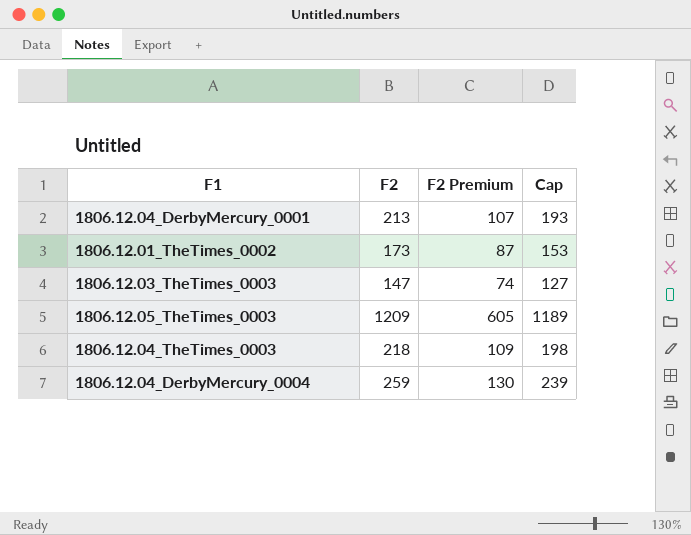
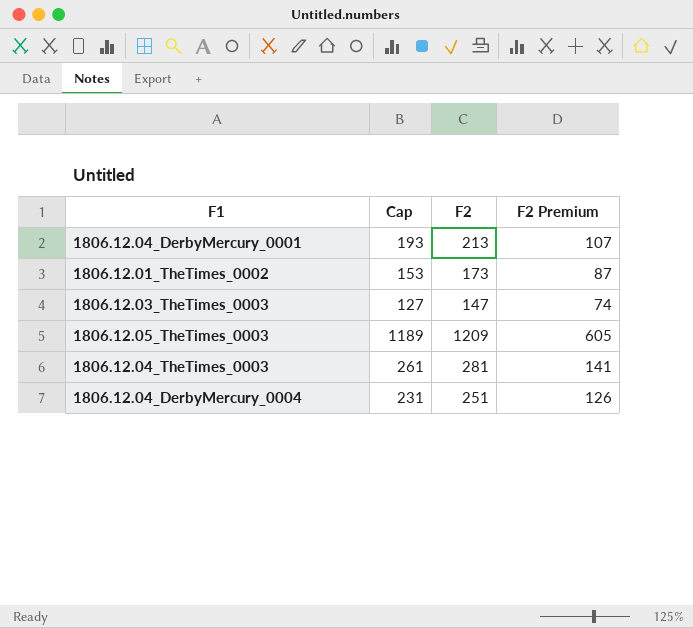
column Cap | position: 4 -> 2
1806.12.04_TheTimes_0003 | Cap: 198 -> 261
1806.12.04_TheTimes_0003 | F2: 218 -> 281
1806.12.04_TheTimes_0003 | F2 Premium: 109 -> 141
1806.12.04_DerbyMercury_0004 | Cap: 239 -> 231
1806.12.04_DerbyMercury_0004 | F2: 259 -> 251
1806.12.04_DerbyMercury_0004 | F2 Premium: 130 -> 126

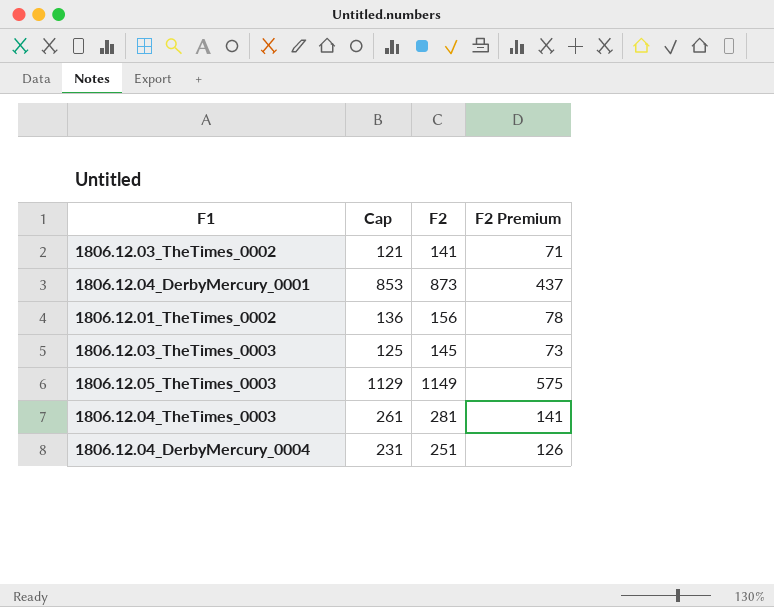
row 1806.12.03_TheTimes_0002: none -> 121 | 141 | 71
1806.12.04_DerbyMercury_0001 | Cap: 193 -> 853
1806.12.04_DerbyMercury_0001 | F2: 213 -> 873
1806.12.04_DerbyMercury_0001 | F2 Premium: 107 -> 437
1806.12.01_TheTimes_0002 | Cap: 153 -> 136
1806.12.01_TheTimes_0002 | F2: 173 -> 156
1806.12.01_TheTimes_0002 | F2 Premium: 87 -> 78
1806.12.03_TheTimes_0003 | Cap: 127 -> 125
1806.12.03_TheTimes_0003 | F2: 147 -> 145
1806.12.03_TheTimes_0003 | F2 Premium: 74 -> 73
1806.12.05_TheTimes_0003 | Cap: 1189 -> 1129
1806.12.05_TheTimes_0003 | F2: 1209 -> 1149
1806.12.05_TheTimes_0003 | F2 Premium: 605 -> 575

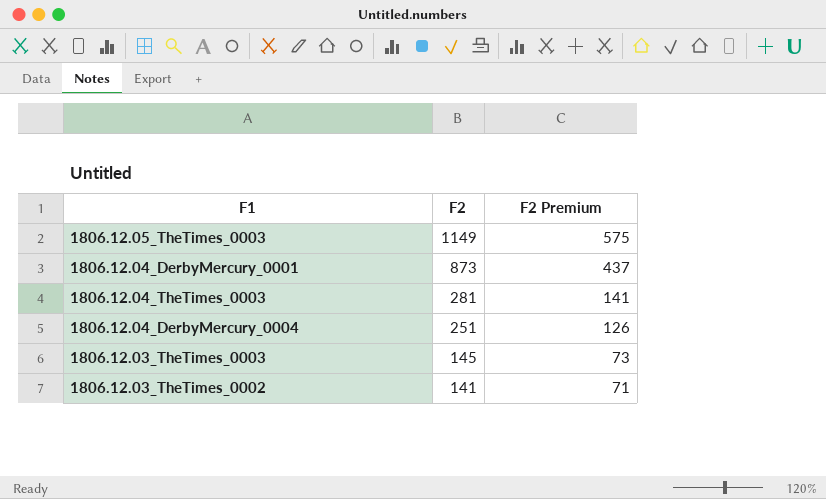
row order: none -> F2 descending
column Cap | formula: [F2] - 20 -> none
row 1806.12.01_TheTimes_0002: 136 | 156 | 78 -> none

